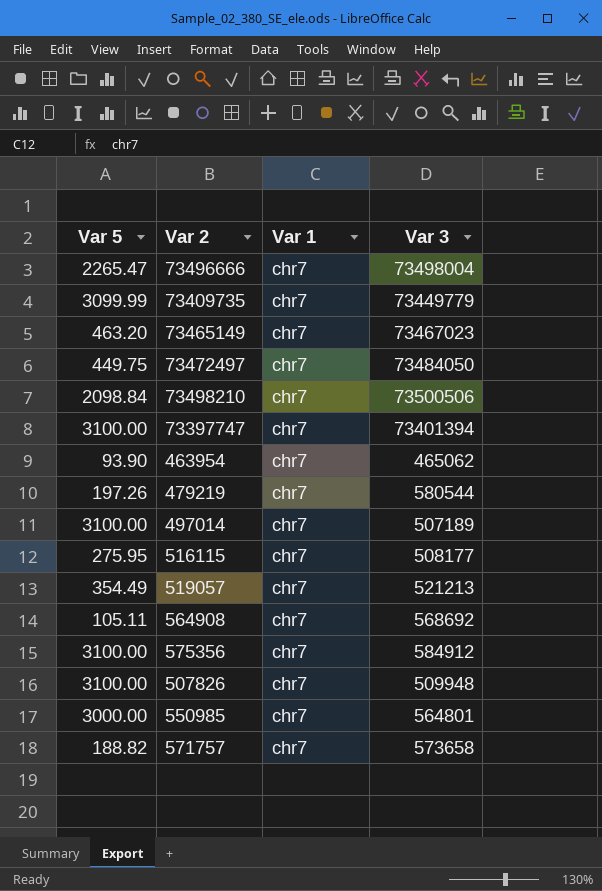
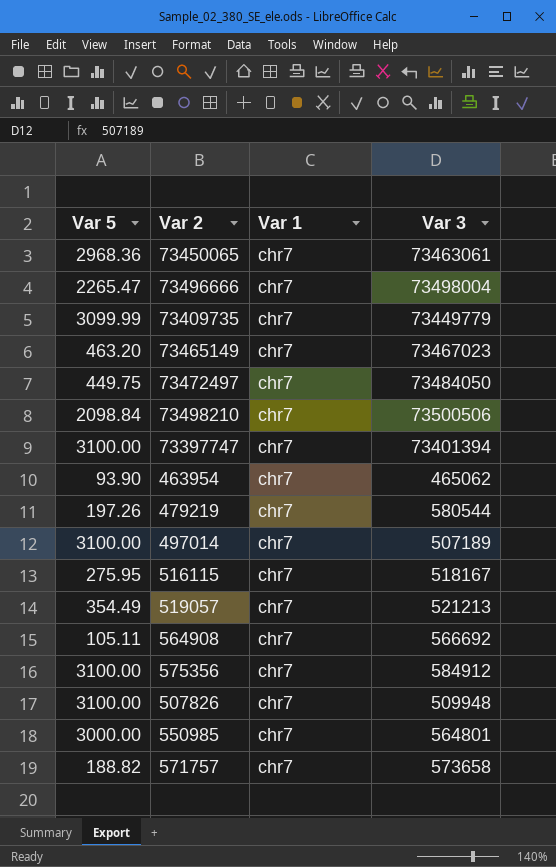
row 73450065: none -> 2968.36 | chr7 | 73463061
516115 | Var 3: 508177 -> 518167
564908 | Var 3: 568692 -> 566692

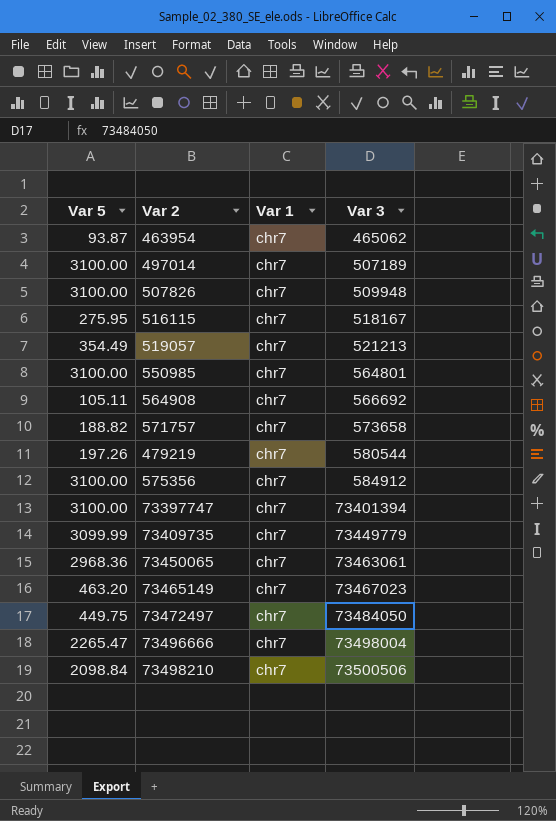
row order: none -> Var 3 ascending
463954 | Var 5: 93.90 -> 93.87
550985 | Var 5: 3000.00 -> 3100.00

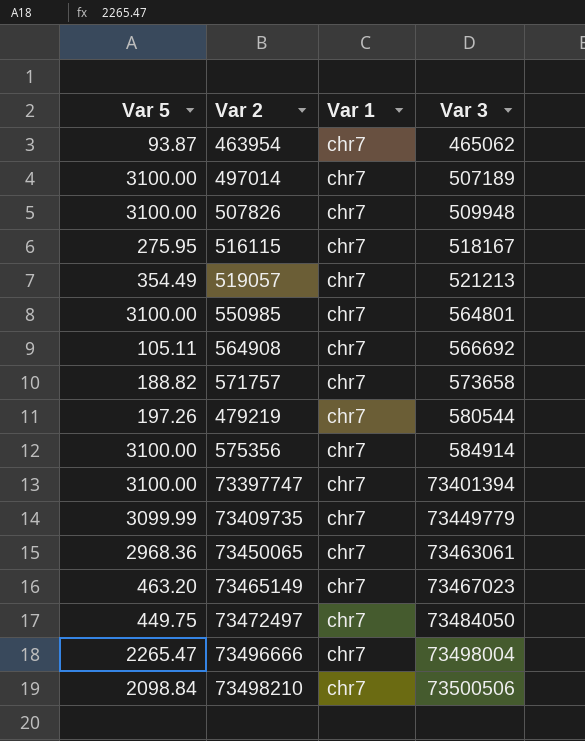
575356 | Var 3: 584912 -> 584914

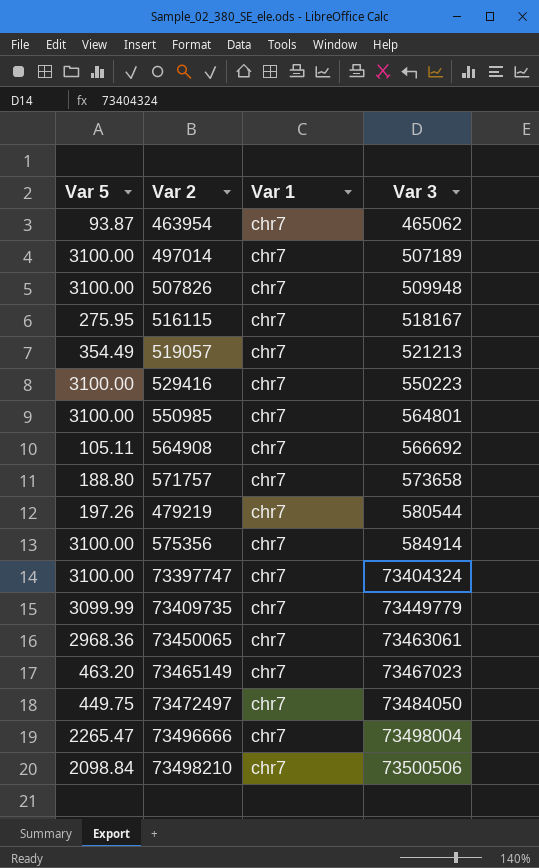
row 529416: none -> 3100.00 | chr7 | 550223
571757 | Var 5: 188.82 -> 188.80
73397747 | Var 3: 73401394 -> 73404324

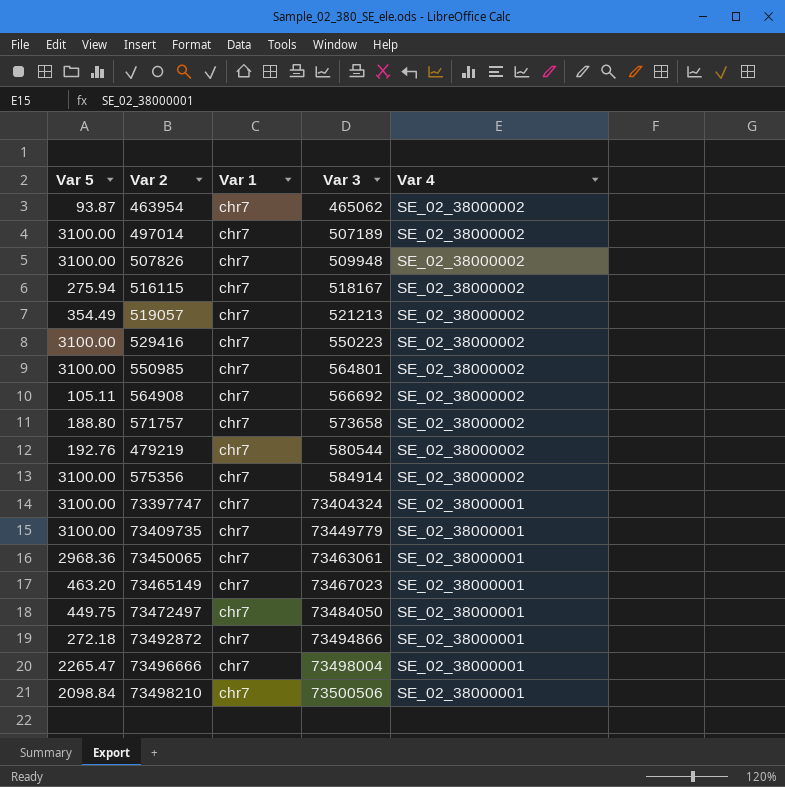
column Var 4 | position: none -> 5
516115 | Var 5: 275.95 -> 275.94
479219 | Var 5: 197.26 -> 192.76
73409735 | Var 5: 3099.99 -> 3100.00
row 73492872: none -> 272.18 | chr7 | 73494866 | SE_02_38000001

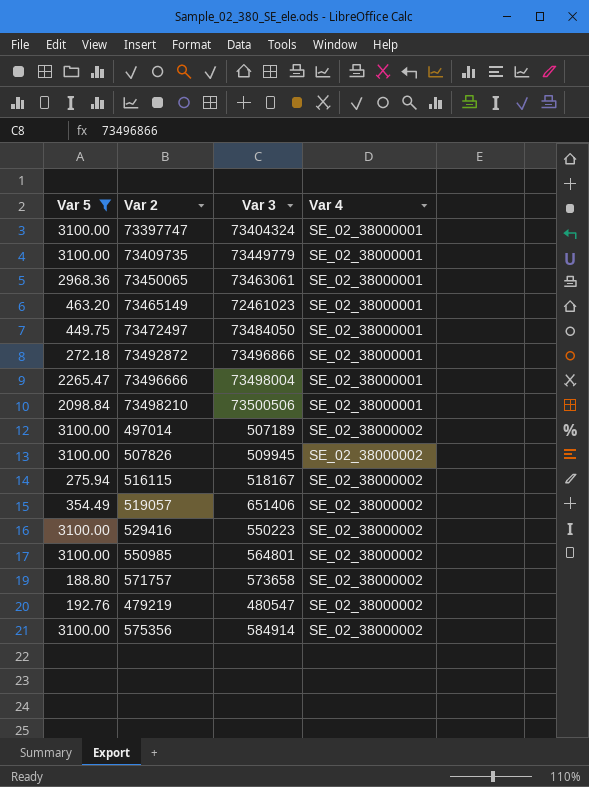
filter: none -> Var 5 >= 188.80
row order: Var 3 ascending -> Var 4 ascending
column Var 1 | position: 3 -> none
73465149 | Var 3: 73467023 -> 72461023
73492872 | Var 3: 73494866 -> 73496866
507826 | Var 3: 509948 -> 509945
519057 | Var 3: 521213 -> 651406
479219 | Var 3: 580544 -> 480547

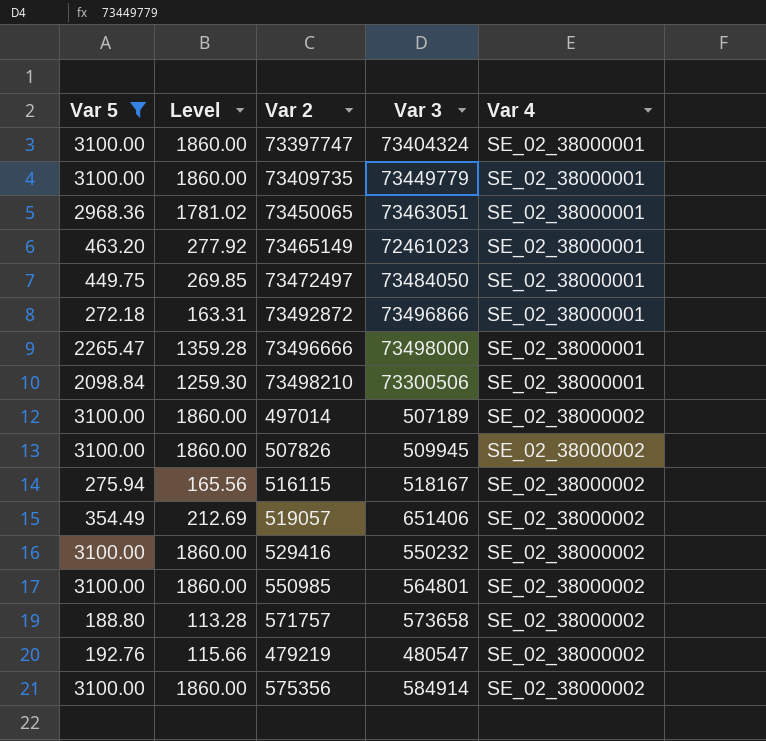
column Level | formula: none -> [Var 5] * 0.6
73450065 | Var 3: 73463061 -> 73463051
73496666 | Var 3: 73498004 -> 73498000
73498210 | Var 3: 73500506 -> 73300506
529416 | Var 3: 550223 -> 550232

